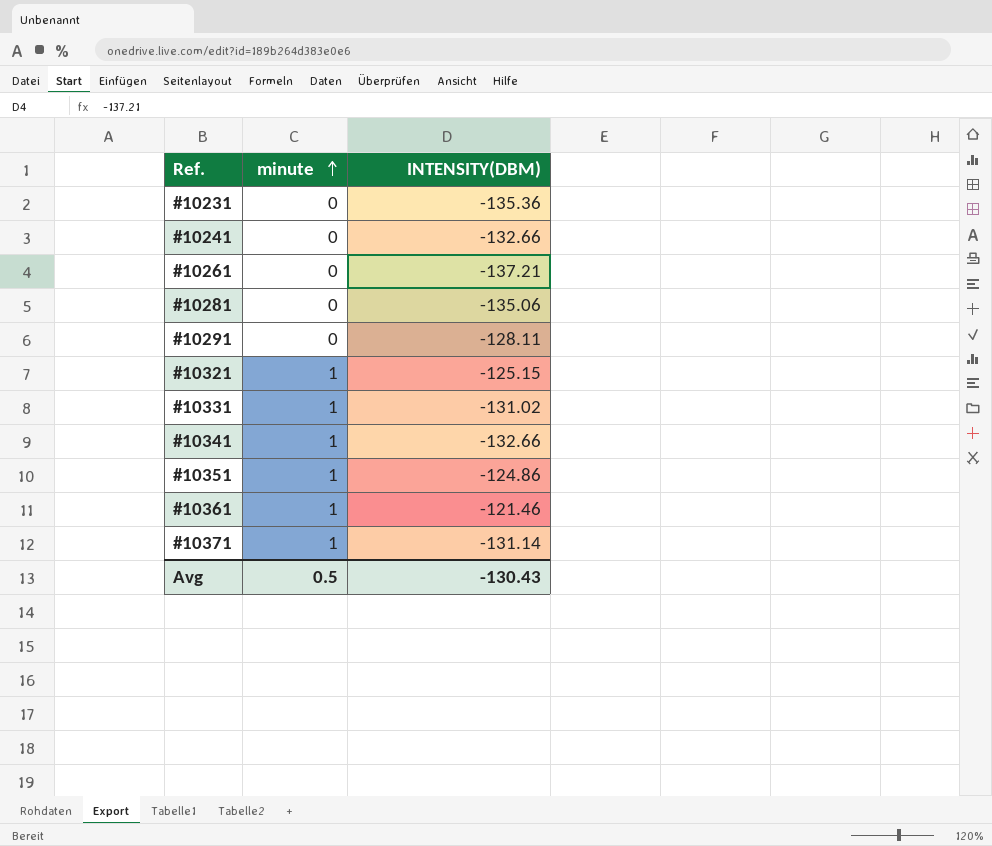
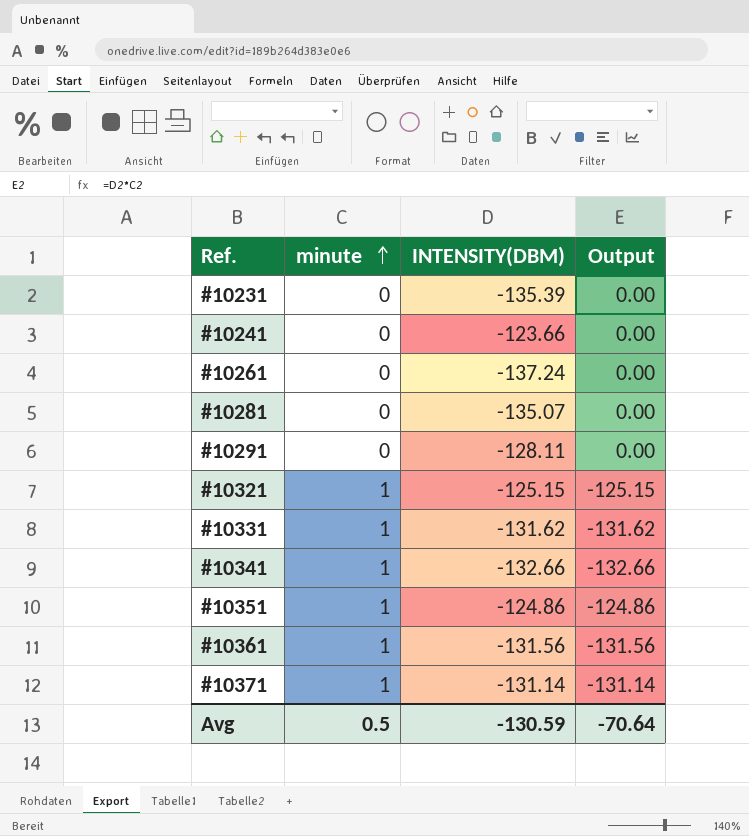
column Output | formula: none -> [minute] * [INTENSITY(DBM)]
#10231 | INTENSITY(DBM): -135.36 -> -135.39
#10241 | INTENSITY(DBM): -132.66 -> -123.66
#10261 | INTENSITY(DBM): -137.21 -> -137.24
#10281 | INTENSITY(DBM): -135.06 -> -135.07
#10331 | INTENSITY(DBM): -131.02 -> -131.62
#10361 | INTENSITY(DBM): -121.46 -> -131.56
Avg | INTENSITY(DBM): -130.43 -> -130.59

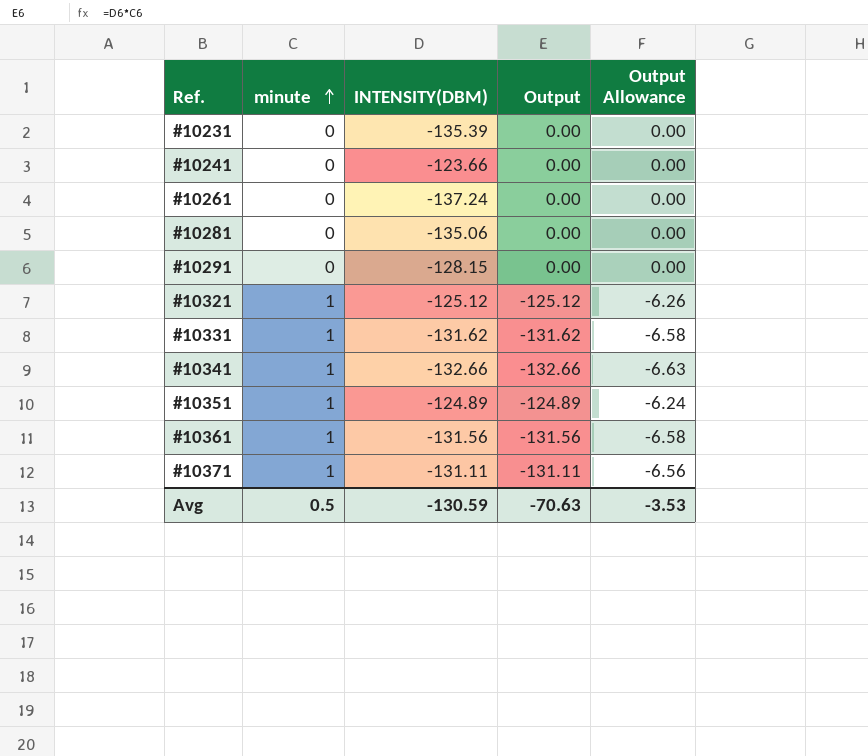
column Output Allowance | formula: none -> [Output] * 0.05
#10281 | INTENSITY(DBM): -135.07 -> -135.06
#10291 | INTENSITY(DBM): -128.11 -> -128.15
#10321 | INTENSITY(DBM): -125.15 -> -125.12
#10321 | Output: -125.15 -> -125.12
#10351 | INTENSITY(DBM): -124.86 -> -124.89
#10351 | Output: -124.86 -> -124.89
#10371 | INTENSITY(DBM): -131.14 -> -131.11
#10371 | Output: -131.14 -> -131.11
Avg | Output: -70.64 -> -70.63

